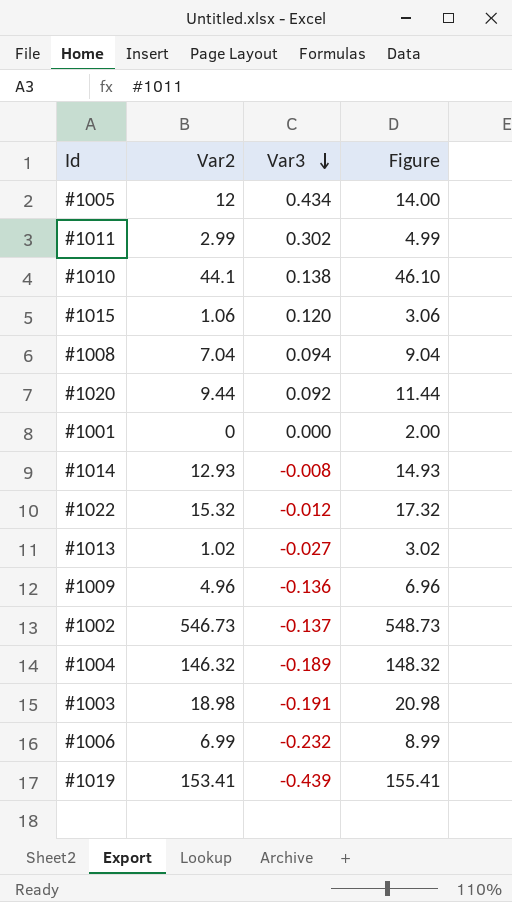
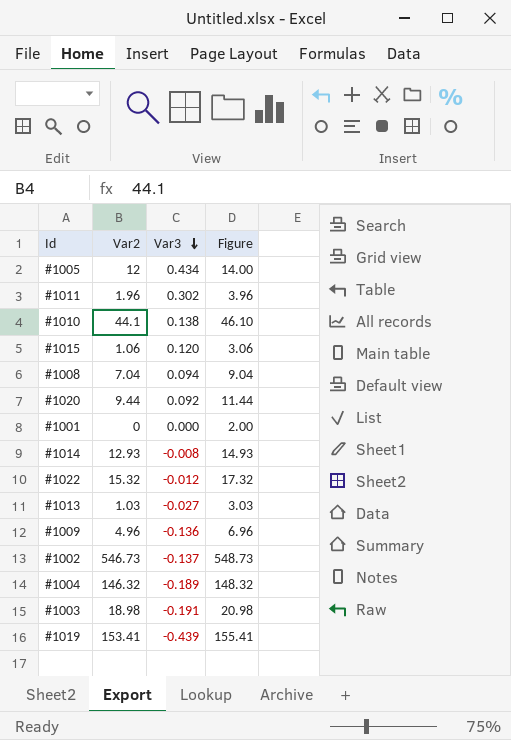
row #1006: 6.99 | -0.232 | 8.99 -> none
#1011 | Var2: 2.99 -> 1.96
#1011 | Figure: 4.99 -> 3.96
#1013 | Var2: 1.02 -> 1.03
#1013 | Figure: 3.02 -> 3.03

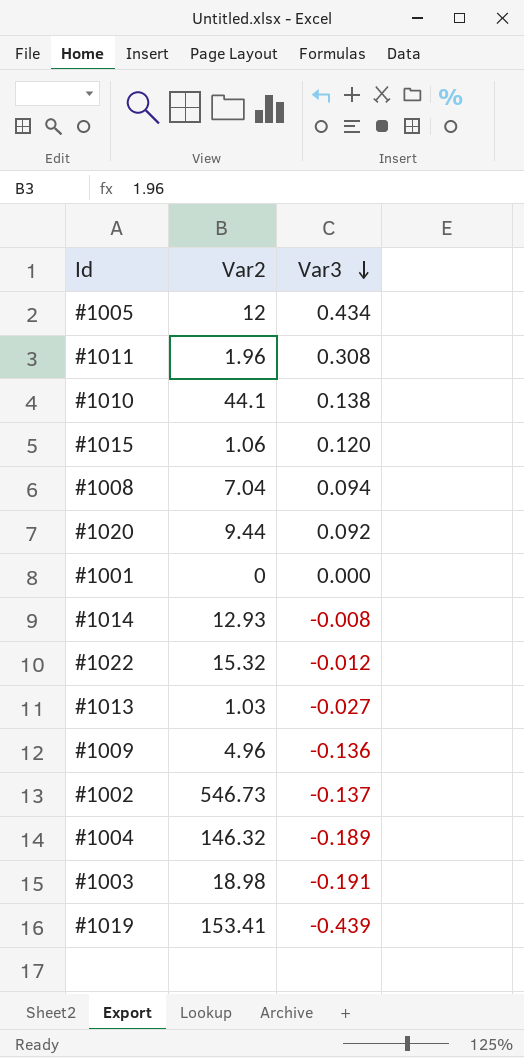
column Figure | formula: [Var2] + 2 -> none
#1011 | Var3: 0.302 -> 0.308

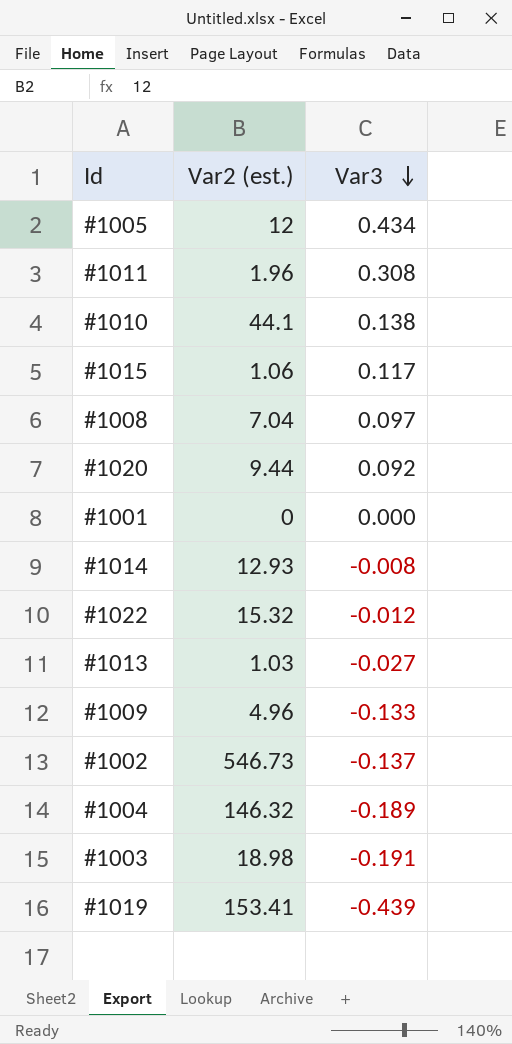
column name: Var2 -> Var2 (est.)
#1015 | Var3: 0.120 -> 0.117
#1008 | Var3: 0.094 -> 0.097
#1009 | Var3: -0.136 -> -0.133

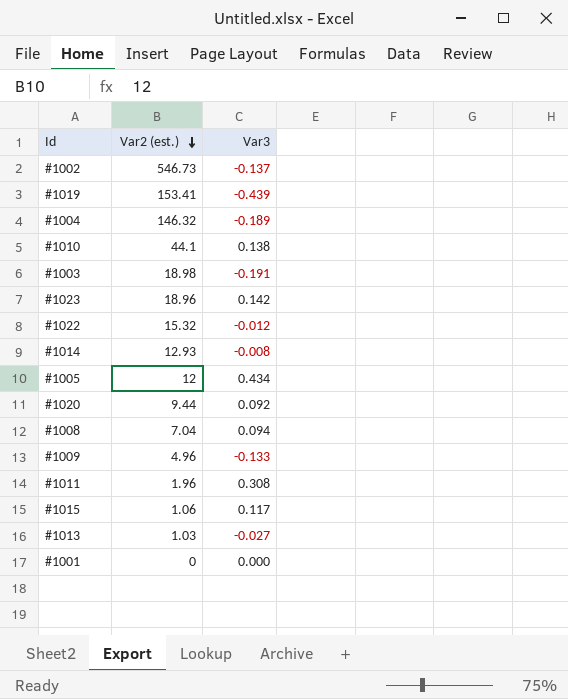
row order: Var3 descending -> Var2 (est.) descending
row #1023: none -> 18.96 | 0.142
#1008 | Var3: 0.097 -> 0.094

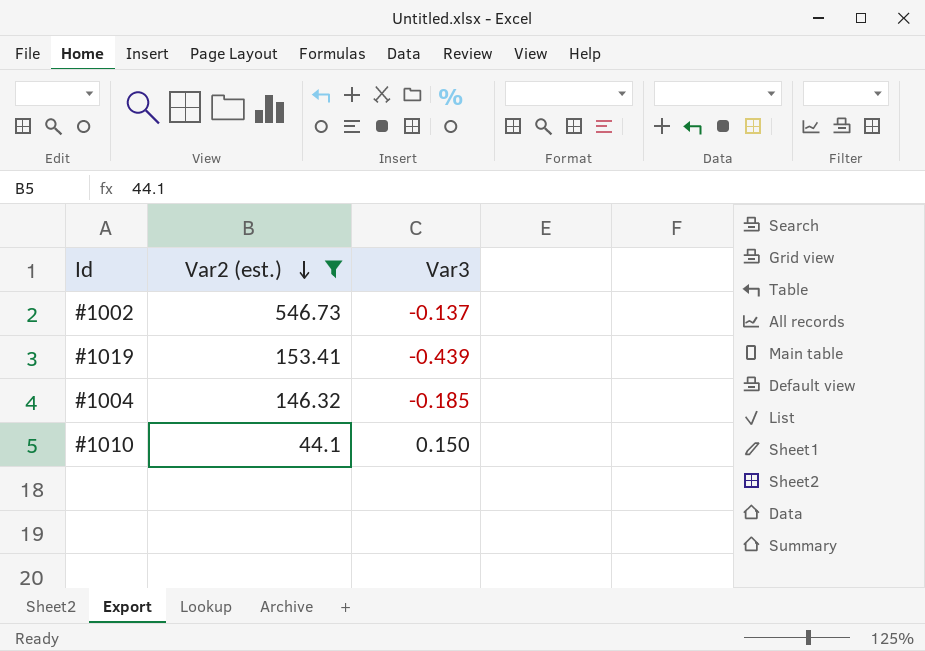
filter: none -> Var2 (est.) >= 44.1
#1004 | Var3: -0.189 -> -0.185
#1010 | Var3: 0.138 -> 0.150

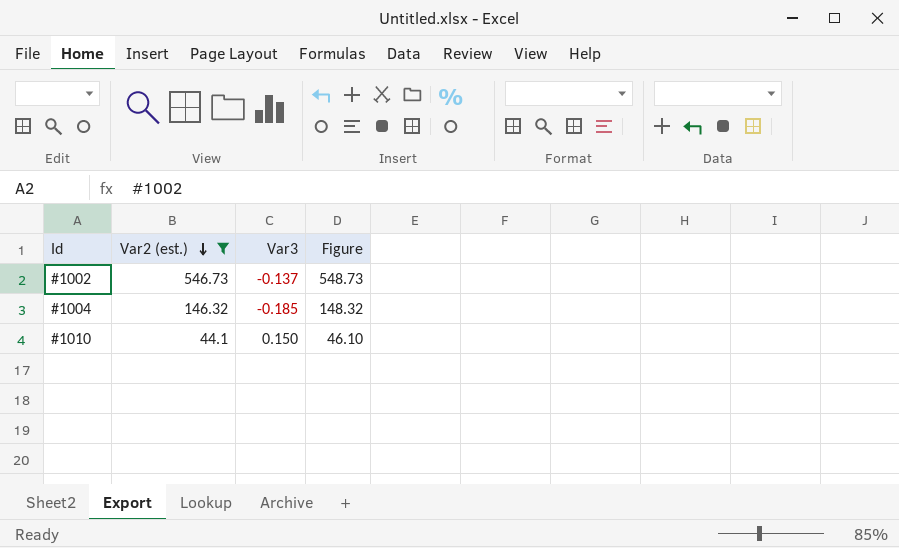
column Figure | formula: none -> [Var2 (est.)] + 2
row #1019: 153.41 | -0.439 -> none

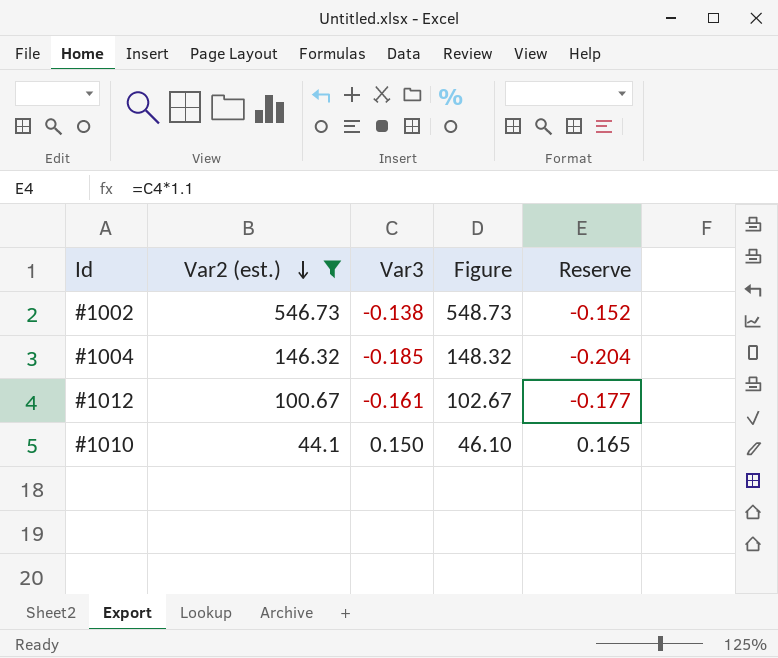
column Reserve | formula: none -> [Var3] * 1.1
#1002 | Var3: -0.137 -> -0.138
row #1012: none -> 100.67 | -0.161 | 102.67 | -0.177

